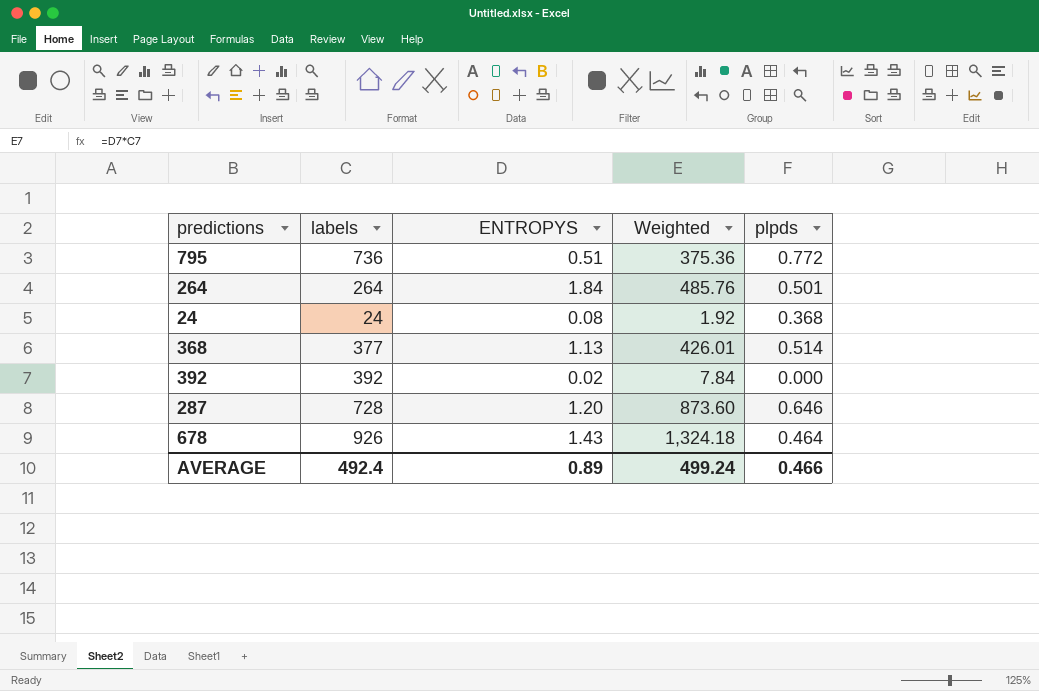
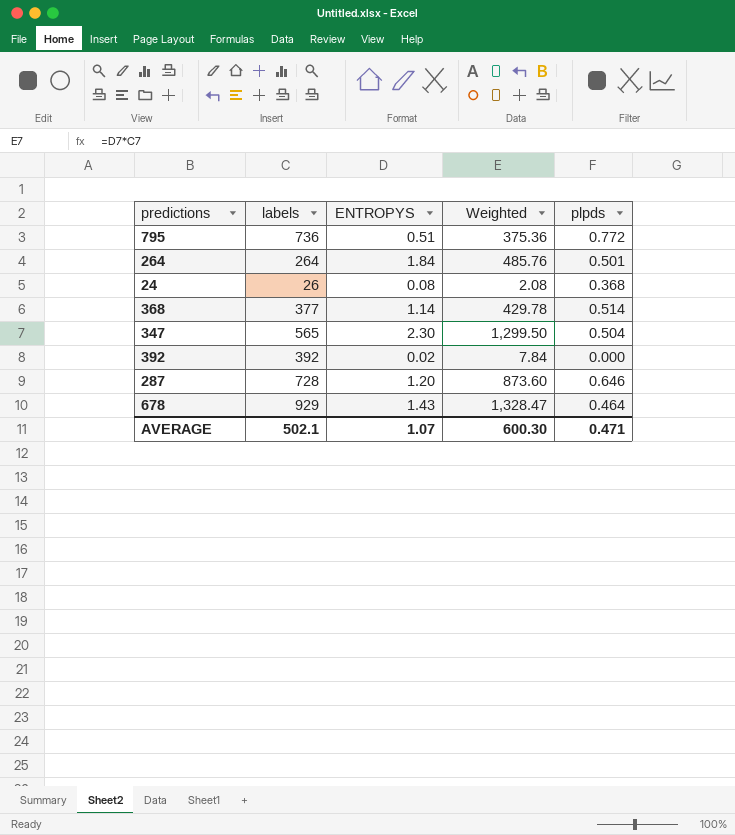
24 | labels: 24 -> 26
24 | Weighted: 1.92 -> 2.08
368 | ENTROPYS: 1.13 -> 1.14
368 | Weighted: 426.01 -> 429.78
row 347: none -> 565 | 2.30 | 1,299.50 | 0.504
678 | labels: 926 -> 929
678 | Weighted: 1,324.18 -> 1,328.47
AVERAGE | labels: 492.4 -> 502.1
AVERAGE | ENTROPYS: 0.89 -> 1.07
AVERAGE | Weighted: 499.24 -> 600.30
AVERAGE | plpds: 0.466 -> 0.471

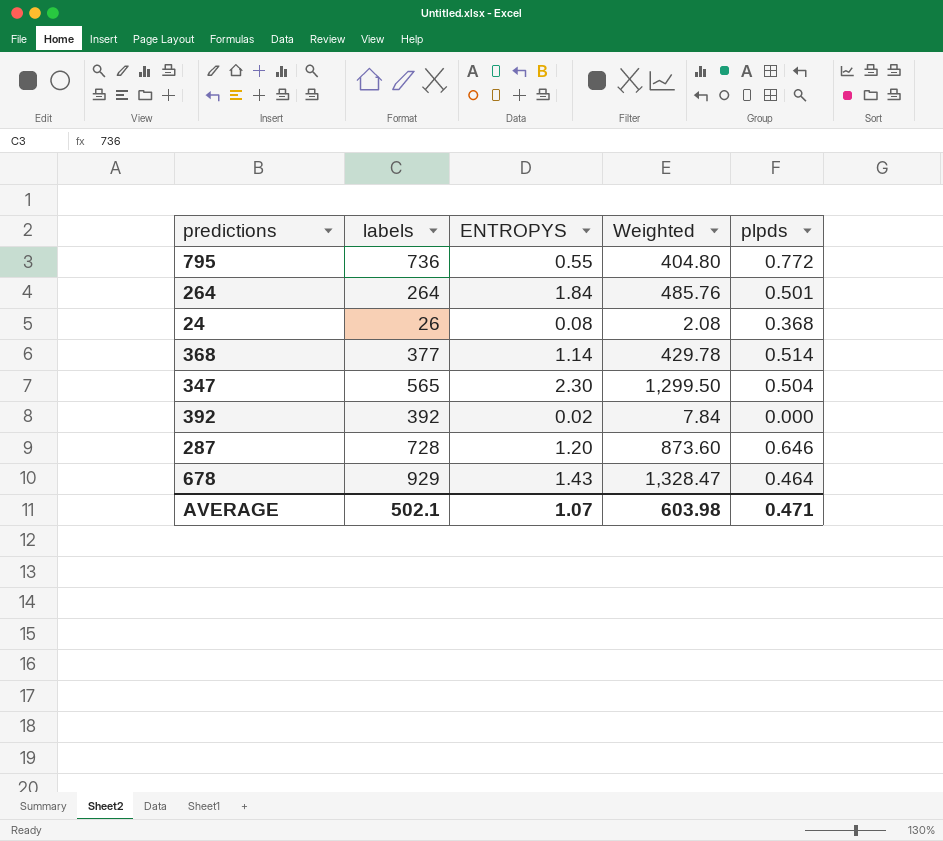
795 | ENTROPYS: 0.51 -> 0.55
795 | Weighted: 375.36 -> 404.80
AVERAGE | Weighted: 600.30 -> 603.98

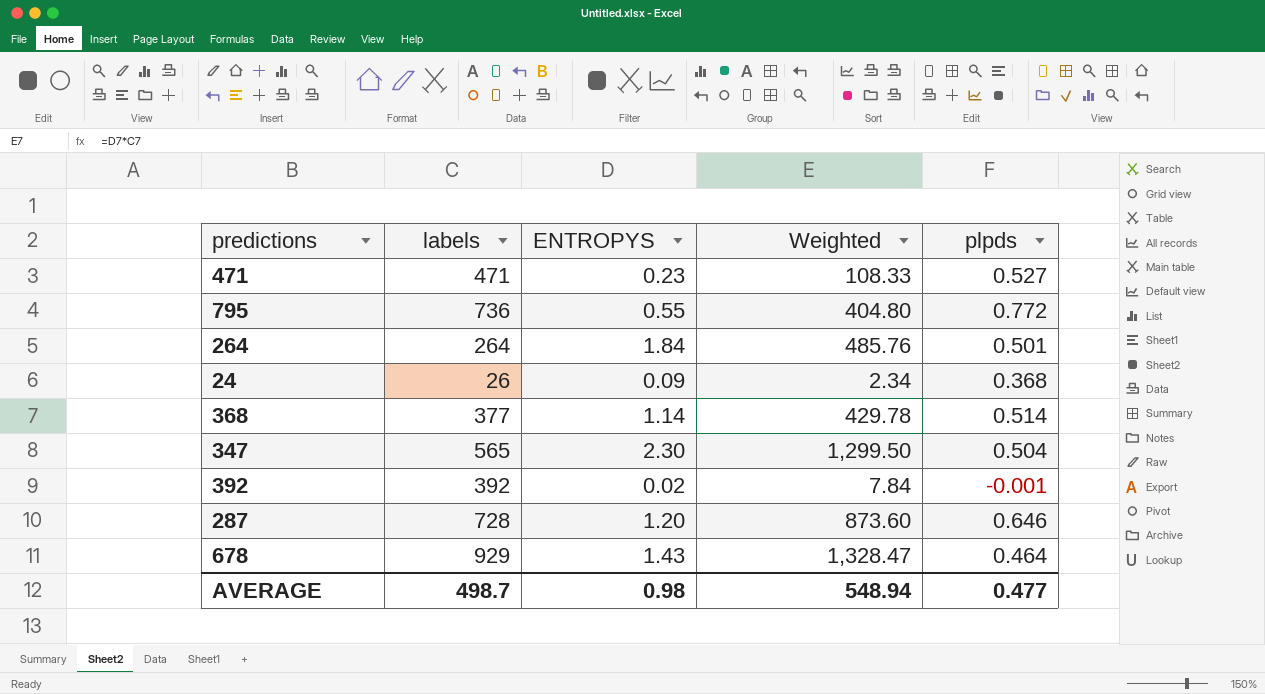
row 471: none -> 471 | 0.23 | 108.33 | 0.527
24 | ENTROPYS: 0.08 -> 0.09
24 | Weighted: 2.08 -> 2.34
392 | plpds: 0.000 -> -0.001
AVERAGE | labels: 502.1 -> 498.7
AVERAGE | ENTROPYS: 1.07 -> 0.98
AVERAGE | Weighted: 603.98 -> 548.94
AVERAGE | plpds: 0.471 -> 0.477

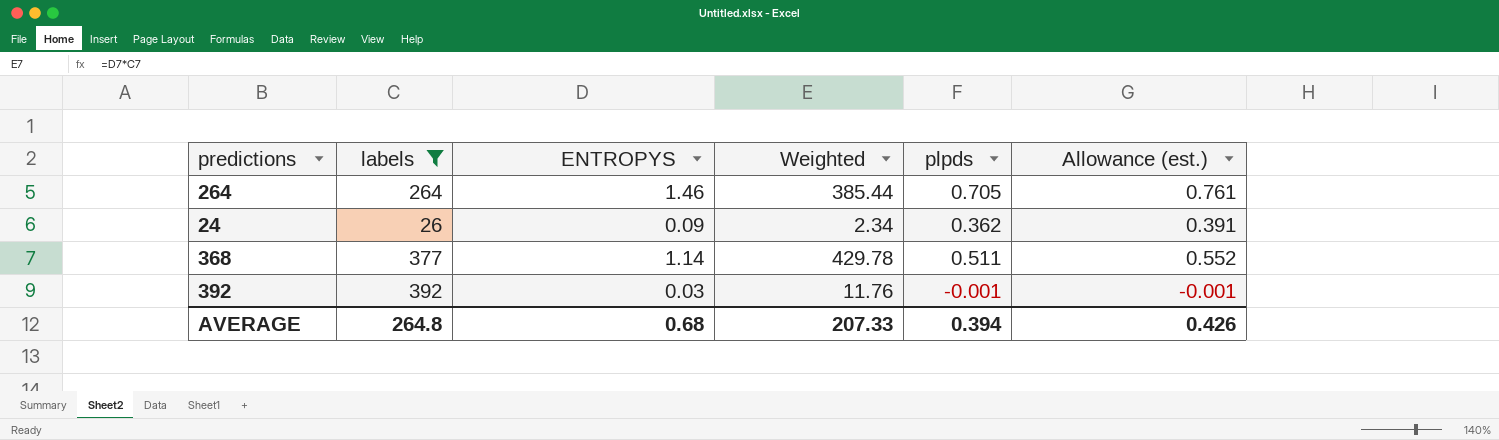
filter: none -> labels <= 392
column Allowance (est.) | formula: none -> [plpds] * 1.08
264 | ENTROPYS: 1.84 -> 1.46
264 | Weighted: 485.76 -> 385.44
264 | plpds: 0.501 -> 0.705
24 | plpds: 0.368 -> 0.362
368 | plpds: 0.514 -> 0.511
392 | ENTROPYS: 0.02 -> 0.03
392 | Weighted: 7.84 -> 11.76
AVERAGE | labels: 498.7 -> 264.8
AVERAGE | ENTROPYS: 0.98 -> 0.68
AVERAGE | Weighted: 548.94 -> 207.33
AVERAGE | plpds: 0.477 -> 0.394

